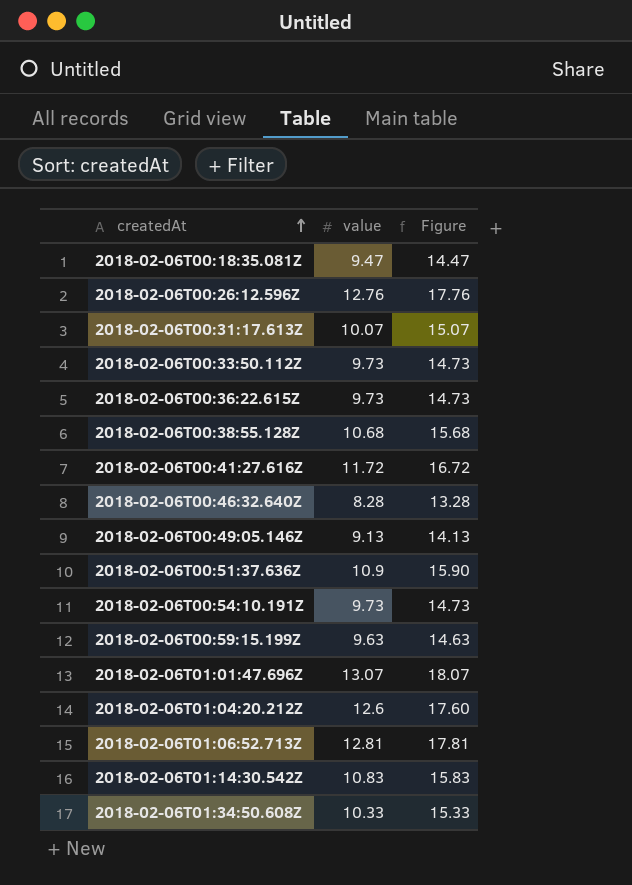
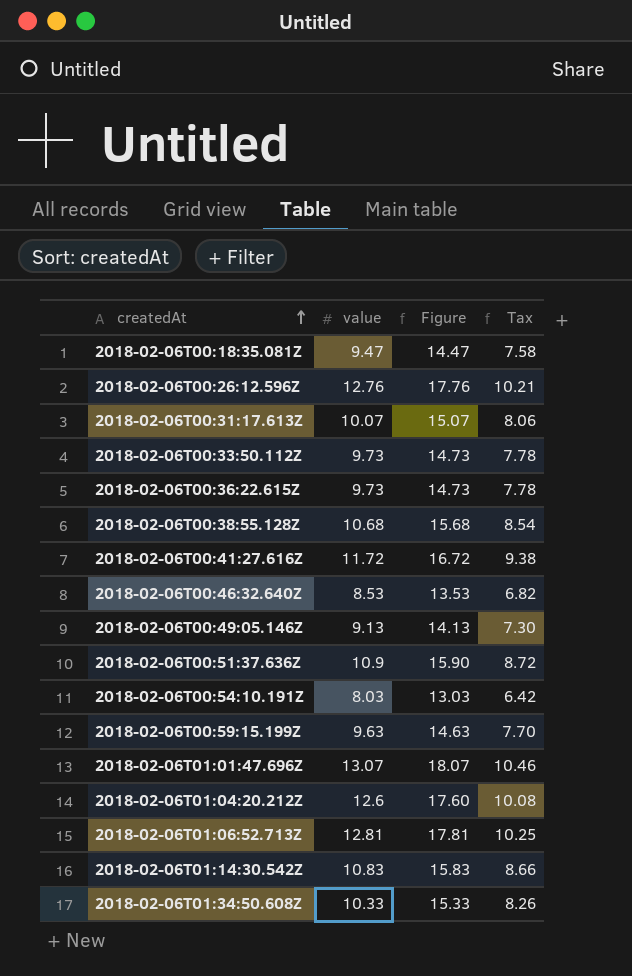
column Tax | formula: none -> [value] * 0.8
2018-02-06T00:46:32.640Z | value: 8.28 -> 8.53
2018-02-06T00:46:32.640Z | Figure: 13.28 -> 13.53
2018-02-06T00:54:10.191Z | value: 9.73 -> 8.03
2018-02-06T00:54:10.191Z | Figure: 14.73 -> 13.03

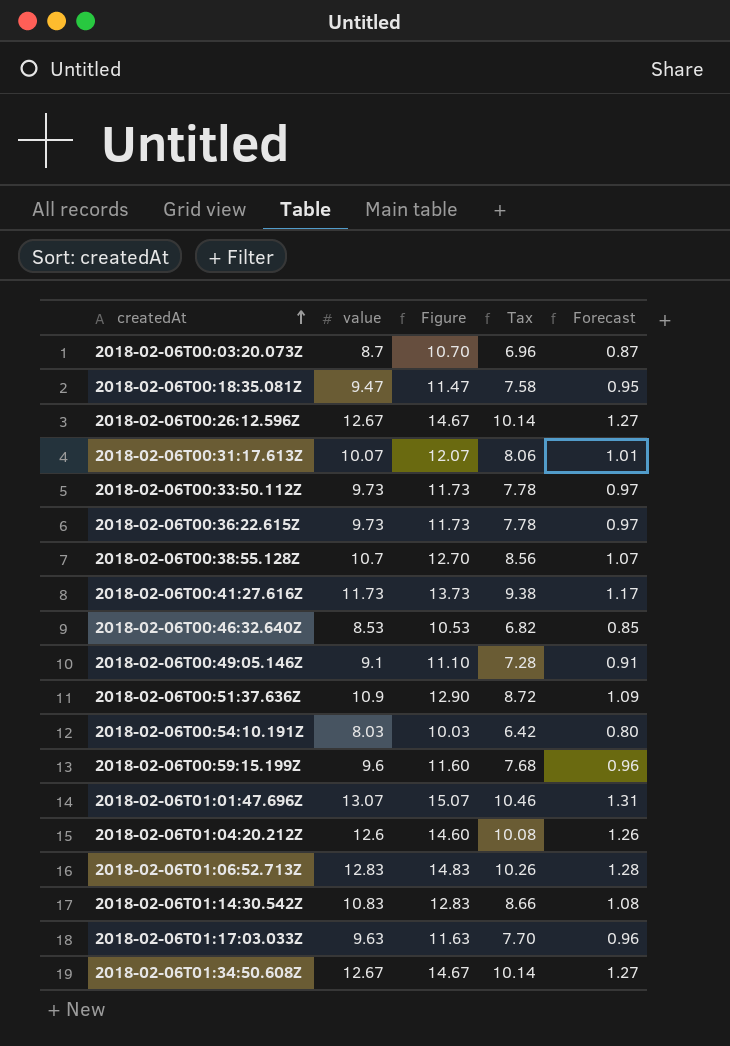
column Figure | formula: [value] + 5 -> [value] + 2
column Forecast | formula: none -> [value] * 0.1
row 2018-02-06T00:03:20.073Z: none -> 8.7 | 10.70 | 6.96 | 0.87
2018-02-06T00:26:12.596Z | value: 12.76 -> 12.67
2018-02-06T00:26:12.596Z | Tax: 10.21 -> 10.14
2018-02-06T00:38:55.128Z | value: 10.68 -> 10.7
2018-02-06T00:38:55.128Z | Tax: 8.54 -> 8.56
2018-02-06T00:41:27.616Z | value: 11.72 -> 11.73
2018-02-06T00:49:05.146Z | value: 9.13 -> 9.1
2018-02-06T00:49:05.146Z | Tax: 7.30 -> 7.28
2018-02-06T00:59:15.199Z | value: 9.63 -> 9.6
2018-02-06T00:59:15.199Z | Tax: 7.70 -> 7.68
2018-02-06T01:06:52.713Z | value: 12.81 -> 12.83
2018-02-06T01:06:52.713Z | Tax: 10.25 -> 10.26
row 2018-02-06T01:17:03.033Z: none -> 9.63 | 11.63 | 7.70 | 0.96
2018-02-06T01:34:50.608Z | value: 10.33 -> 12.67
2018-02-06T01:34:50.608Z | Tax: 8.26 -> 10.14

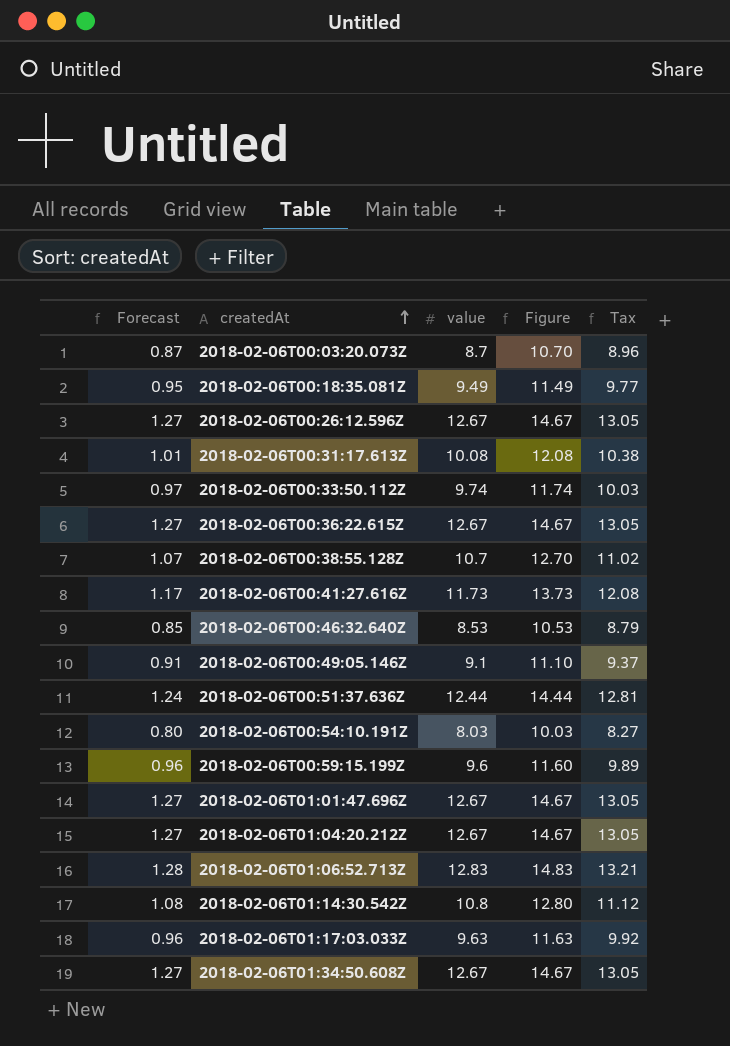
column Forecast | position: 5 -> 1
column Tax | formula: [value] * 0.8 -> [value] * 1.03
2018-02-06T00:18:35.081Z | value: 9.47 -> 9.49
2018-02-06T00:18:35.081Z | Figure: 11.47 -> 11.49
2018-02-06T00:31:17.613Z | value: 10.07 -> 10.08
2018-02-06T00:31:17.613Z | Figure: 12.07 -> 12.08
2018-02-06T00:33:50.112Z | value: 9.73 -> 9.74
2018-02-06T00:33:50.112Z | Figure: 11.73 -> 11.74
2018-02-06T00:36:22.615Z | Forecast: 0.97 -> 1.27
2018-02-06T00:36:22.615Z | value: 9.73 -> 12.67
2018-02-06T00:36:22.615Z | Figure: 11.73 -> 14.67
2018-02-06T00:51:37.636Z | Forecast: 1.09 -> 1.24
2018-02-06T00:51:37.636Z | value: 10.9 -> 12.44
2018-02-06T00:51:37.636Z | Figure: 12.90 -> 14.44
2018-02-06T01:01:47.696Z | Forecast: 1.31 -> 1.27
2018-02-06T01:01:47.696Z | value: 13.07 -> 12.67
2018-02-06T01:01:47.696Z | Figure: 15.07 -> 14.67
2018-02-06T01:04:20.212Z | Forecast: 1.26 -> 1.27
2018-02-06T01:04:20.212Z | value: 12.6 -> 12.67
2018-02-06T01:04:20.212Z | Figure: 14.60 -> 14.67
2018-02-06T01:14:30.542Z | value: 10.83 -> 10.8
2018-02-06T01:14:30.542Z | Figure: 12.83 -> 12.80

